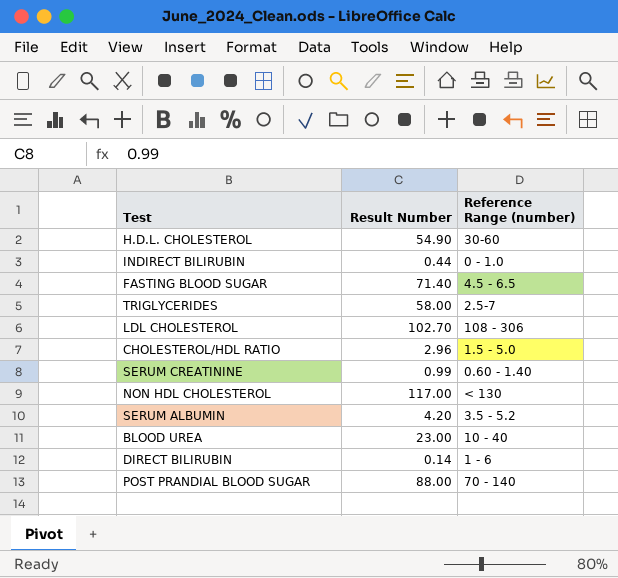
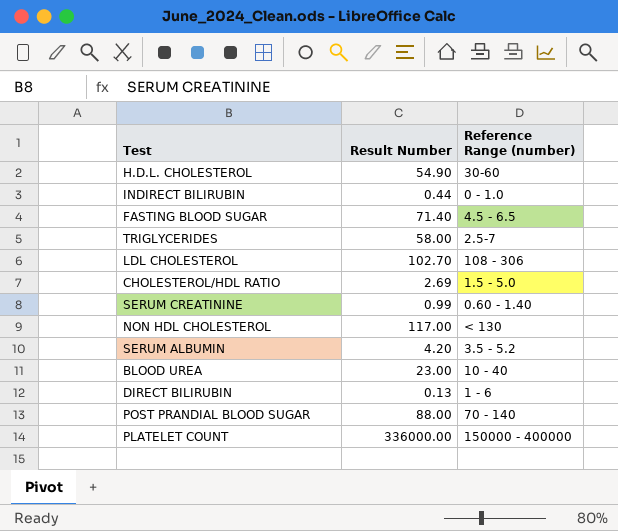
CHOLESTEROL/HDL RATIO | Result Number: 2.96 -> 2.69
DIRECT BILIRUBIN | Result Number: 0.14 -> 0.13
row PLATELET COUNT: none -> 336000.00 | 150000 - 400000

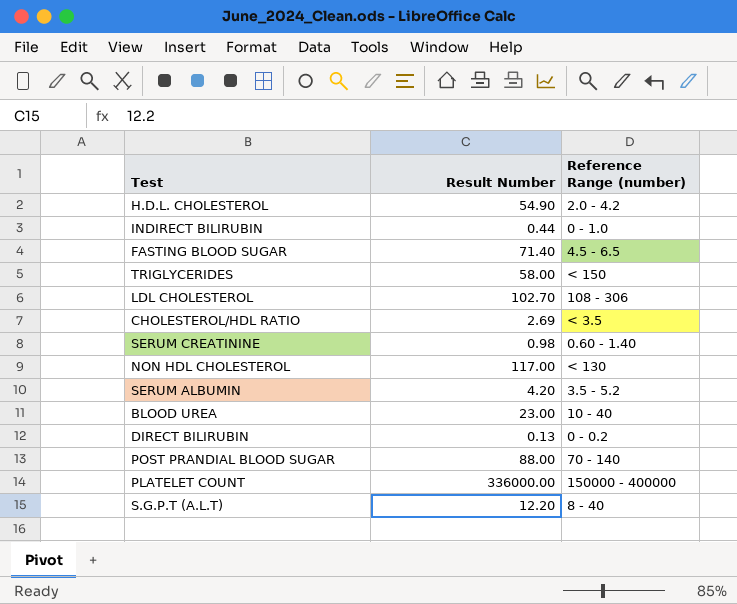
H.D.L. CHOLESTEROL | Reference Range (number): 30-60 -> 2.0 - 4.2
TRIGLYCERIDES | Reference Range (number): 2.5-7 -> < 150
CHOLESTEROL/HDL RATIO | Reference Range (number): 1.5 - 5.0 -> < 3.5
SERUM CREATININE | Result Number: 0.99 -> 0.98
DIRECT BILIRUBIN | Reference Range (number): 1 - 6 -> 0 - 0.2
row S.G.P.T (A.L.T): none -> 12.20 | 8 - 40

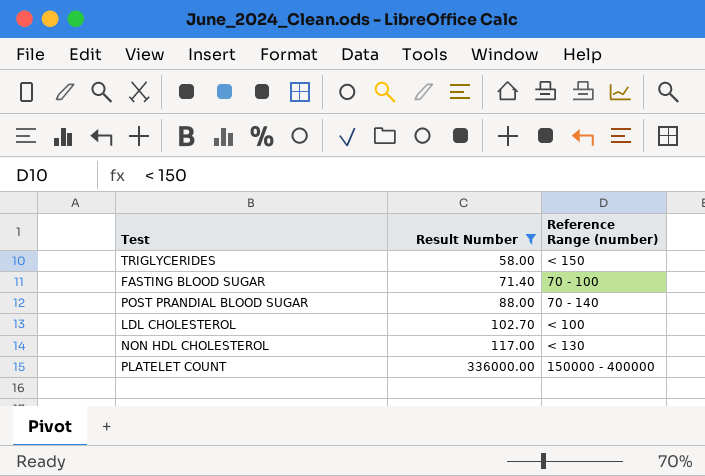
filter: none -> Result Number >= 58.00
row order: none -> Result Number ascending
FASTING BLOOD SUGAR | Reference Range (number): 4.5 - 6.5 -> 70 - 100
LDL CHOLESTEROL | Reference Range (number): 108 - 306 -> < 100

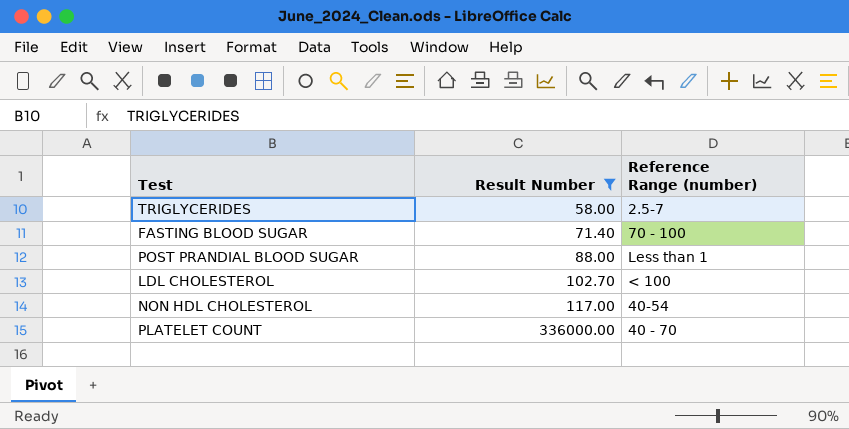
TRIGLYCERIDES | Reference Range (number): < 150 -> 2.5-7
POST PRANDIAL BLOOD SUGAR | Reference Range (number): 70 - 140 -> Less than 1
NON HDL CHOLESTEROL | Reference Range (number): < 130 -> 40-54
PLATELET COUNT | Reference Range (number): 150000 - 400000 -> 40 - 70

